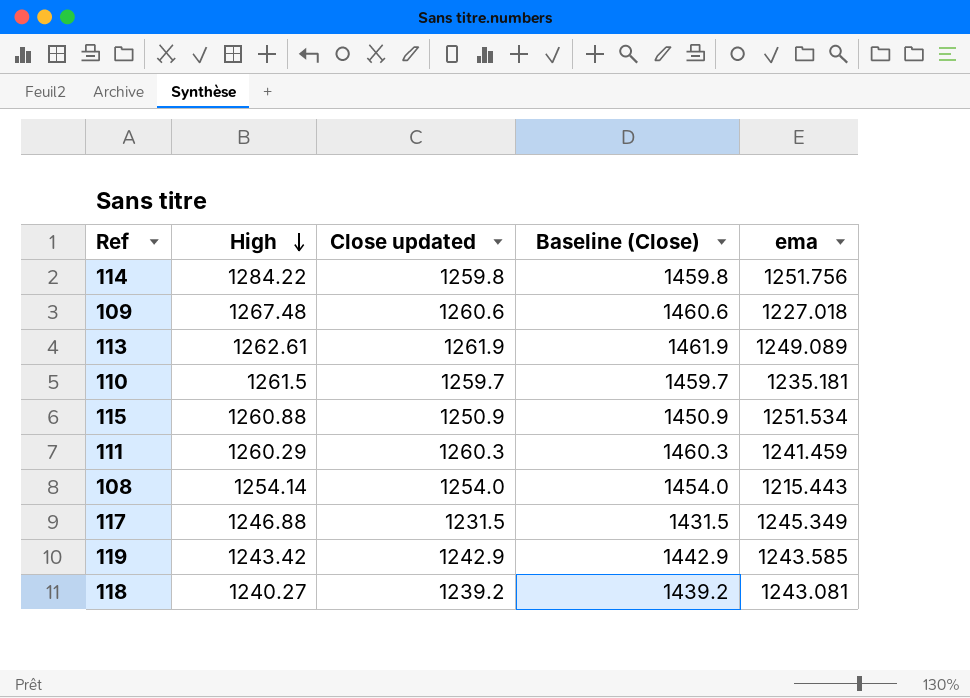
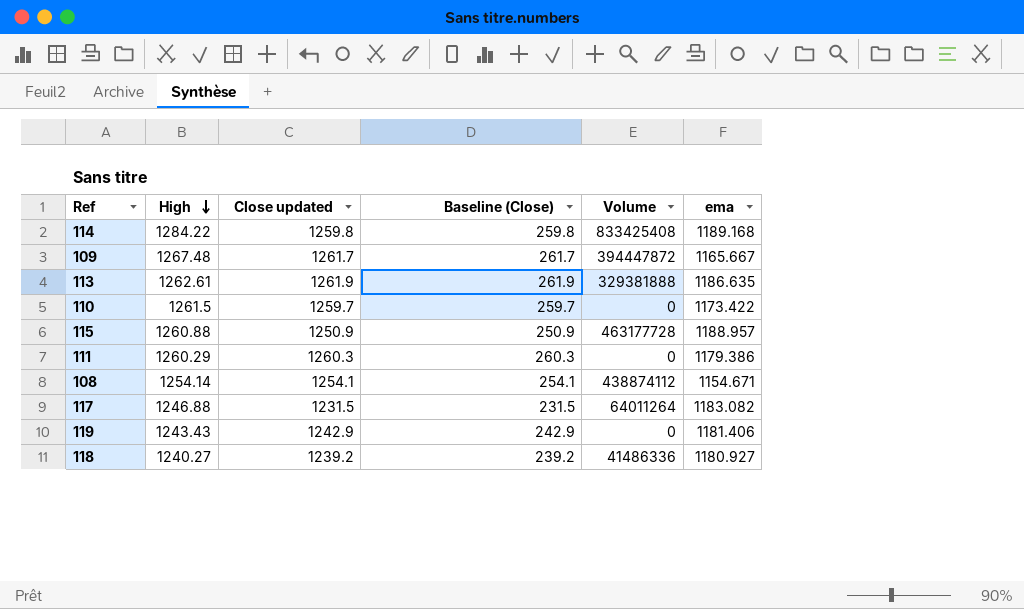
column Baseline (Close) | formula: [Close updated] + 200 -> [Close updated] - 1000
column Volume | position: none -> 5
114 | ema: 1251.756 -> 1189.168
109 | Close updated: 1260.6 -> 1261.7
109 | ema: 1227.018 -> 1165.667
113 | ema: 1249.089 -> 1186.635
110 | ema: 1235.181 -> 1173.422
115 | ema: 1251.534 -> 1188.957
111 | ema: 1241.459 -> 1179.386
108 | Close updated: 1254.0 -> 1254.1
108 | ema: 1215.443 -> 1154.671
117 | ema: 1245.349 -> 1183.082
119 | High: 1243.42 -> 1243.43
119 | ema: 1243.585 -> 1181.406
118 | ema: 1243.081 -> 1180.927

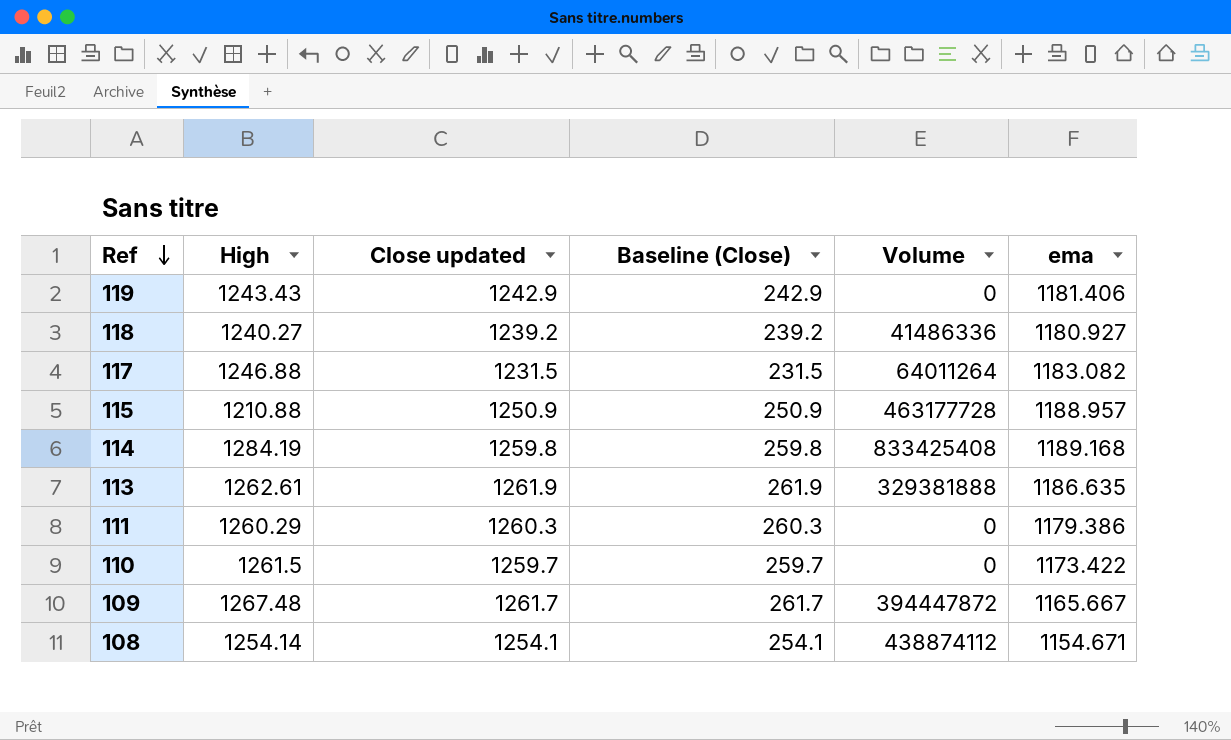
row order: High descending -> Ref descending
115 | High: 1260.88 -> 1210.88
114 | High: 1284.22 -> 1284.19

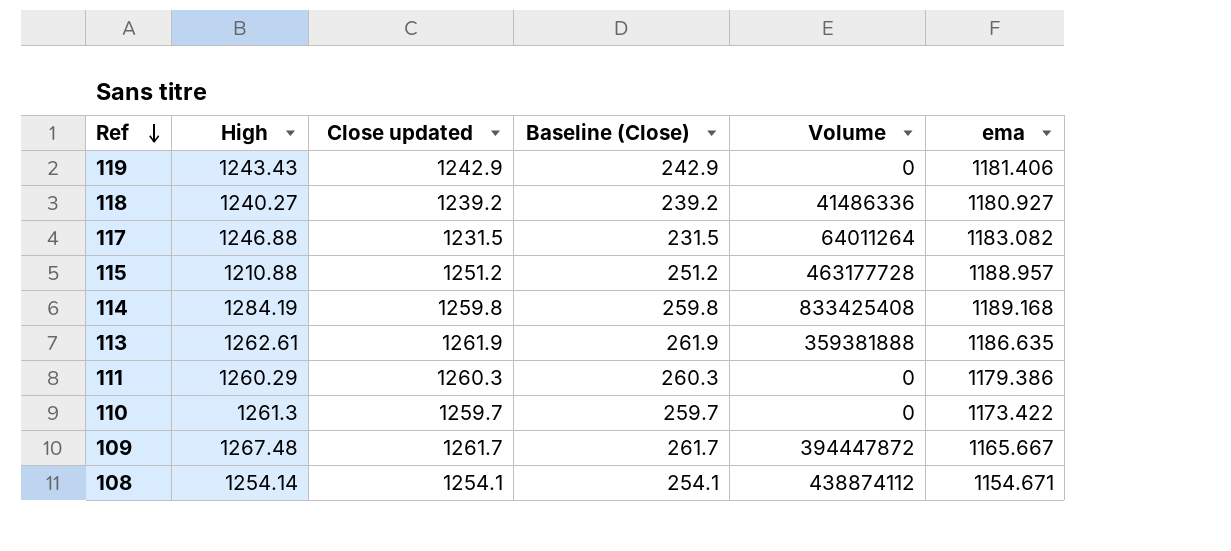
115 | Close updated: 1250.9 -> 1251.2
115 | Baseline (Close): 250.9 -> 251.2
113 | Volume: 329381888 -> 359381888
110 | High: 1261.5 -> 1261.3

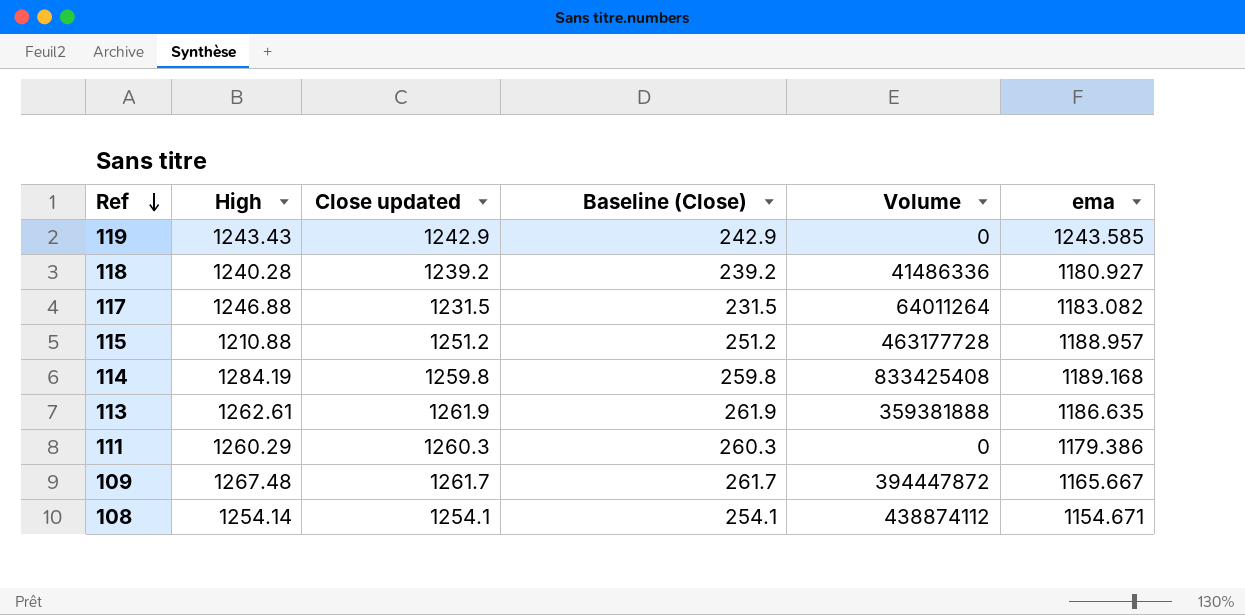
row 110: 1261.3 | 1259.7 | 259.7 | 0 | 1173.422 -> none
119 | ema: 1181.406 -> 1243.585
118 | High: 1240.27 -> 1240.28

